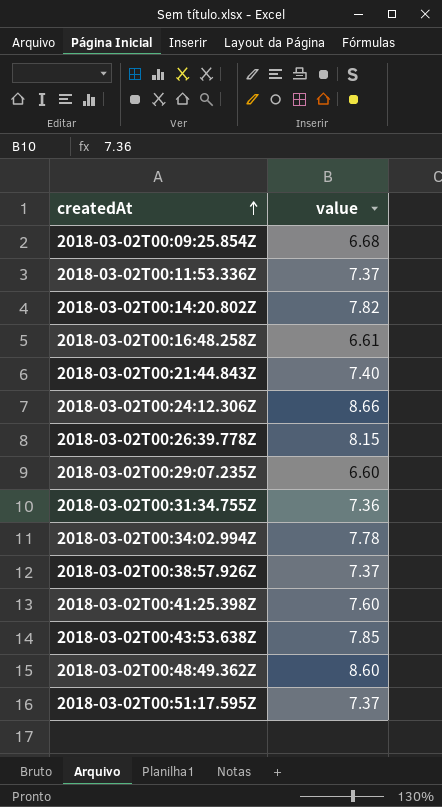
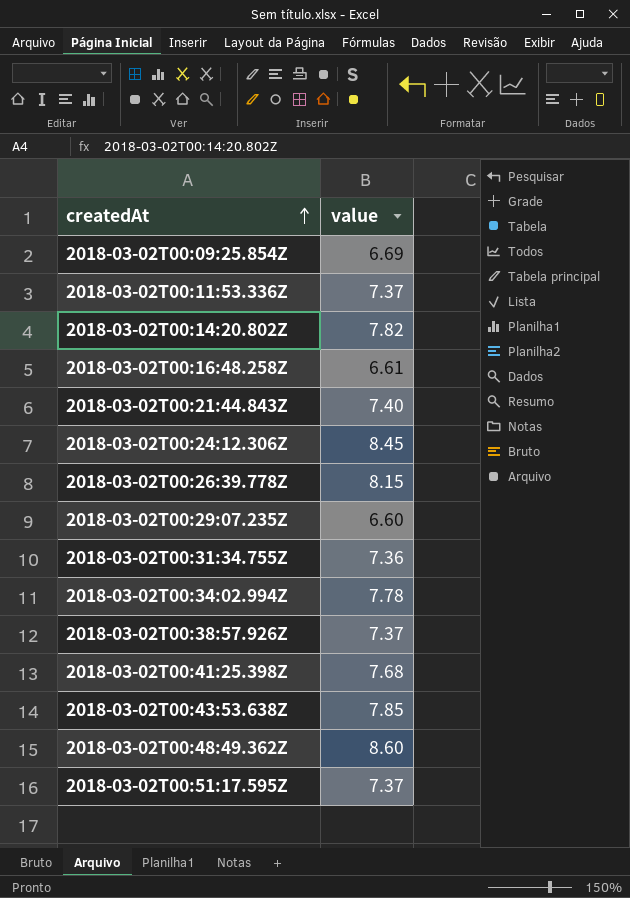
2018-03-02T00:09:25.854Z | value: 6.68 -> 6.69
2018-03-02T00:24:12.306Z | value: 8.66 -> 8.45
2018-03-02T00:41:25.398Z | value: 7.60 -> 7.68

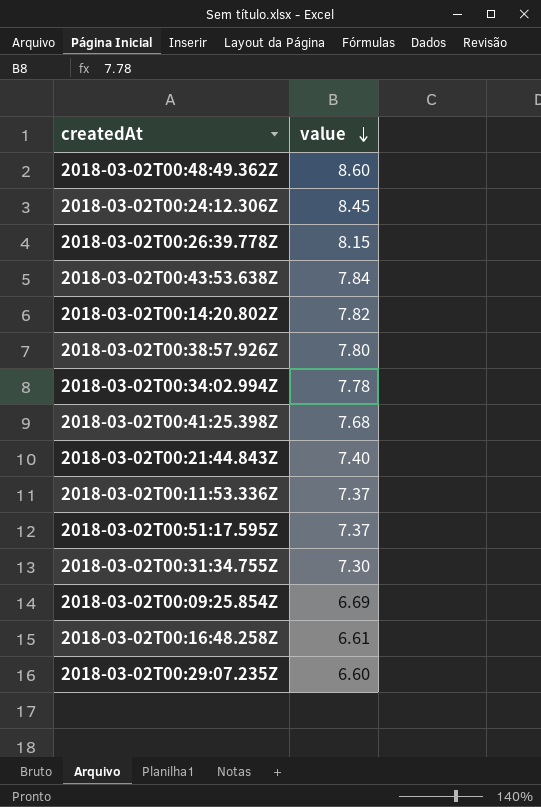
row order: createdAt ascending -> value descending
2018-03-02T00:43:53.638Z | value: 7.85 -> 7.84
2018-03-02T00:38:57.926Z | value: 7.37 -> 7.80
2018-03-02T00:31:34.755Z | value: 7.36 -> 7.30

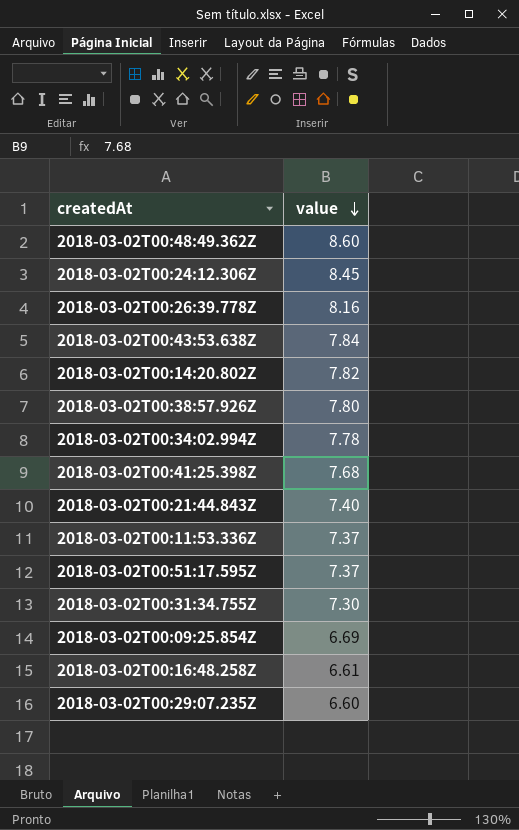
2018-03-02T00:26:39.778Z | value: 8.15 -> 8.16

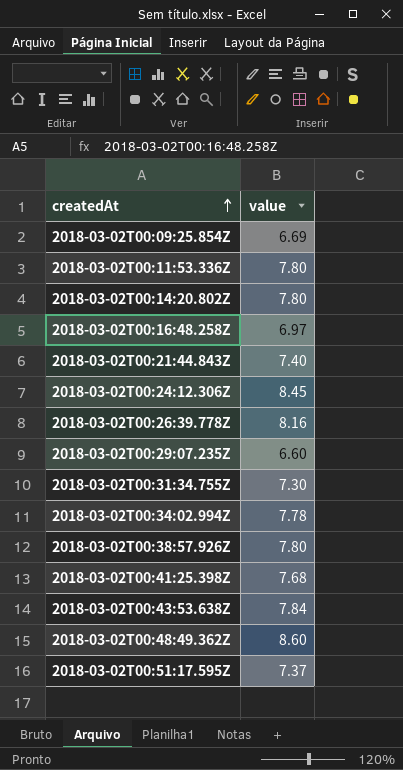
row order: value descending -> createdAt ascending
2018-03-02T00:11:53.336Z | value: 7.37 -> 7.80
2018-03-02T00:14:20.802Z | value: 7.82 -> 7.80
2018-03-02T00:16:48.258Z | value: 6.61 -> 6.97

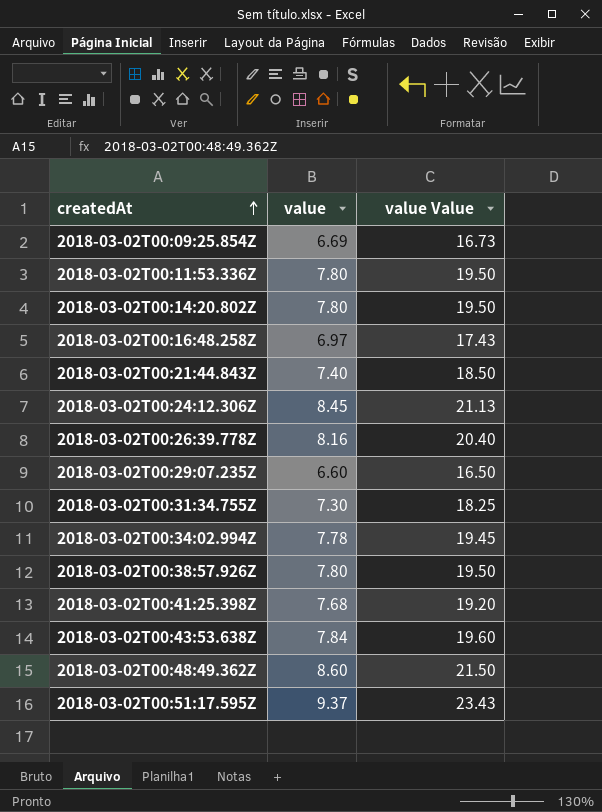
column value Value | formula: none -> [value] * 2.5
2018-03-02T00:51:17.595Z | value: 7.37 -> 9.37

